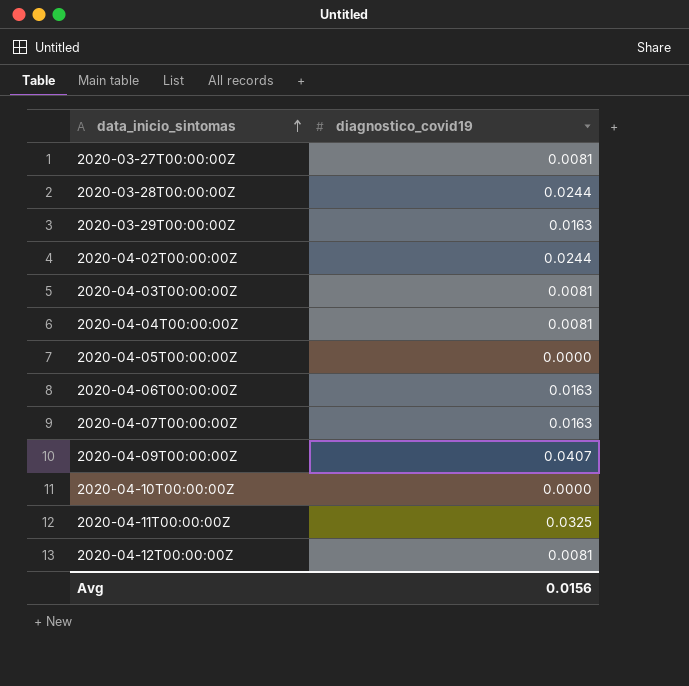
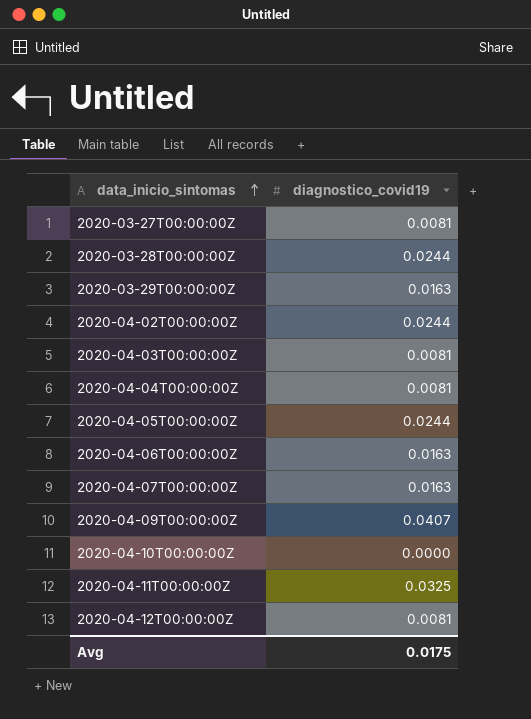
2020-04-05T00:00:00Z | diagnostico_covid19: 0.0000 -> 0.0244
Avg | diagnostico_covid19: 0.0156 -> 0.0175

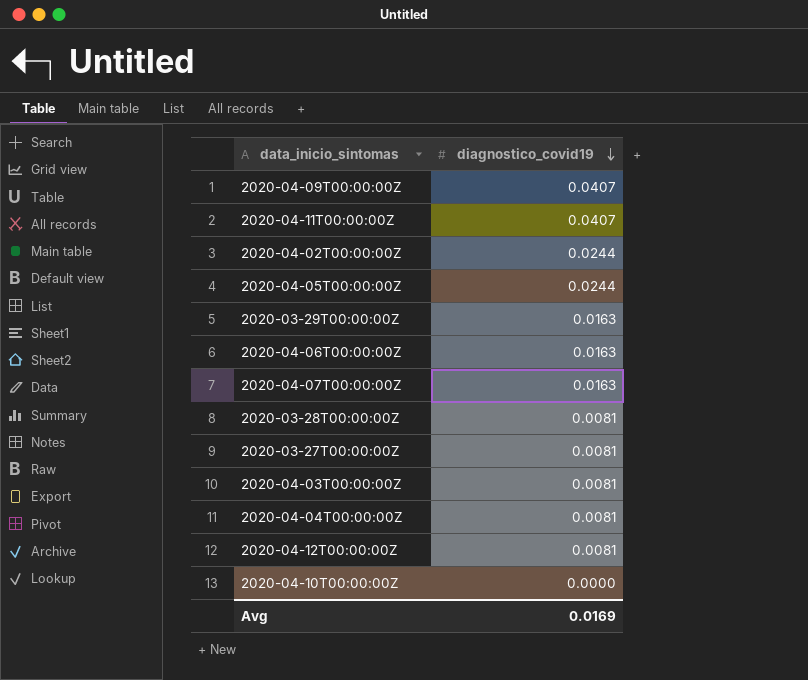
row order: data_inicio_sintomas ascending -> diagnostico_covid19 descending
2020-04-11T00:00:00Z | diagnostico_covid19: 0.0325 -> 0.0407
2020-03-28T00:00:00Z | diagnostico_covid19: 0.0244 -> 0.0081
Avg | diagnostico_covid19: 0.0175 -> 0.0169

